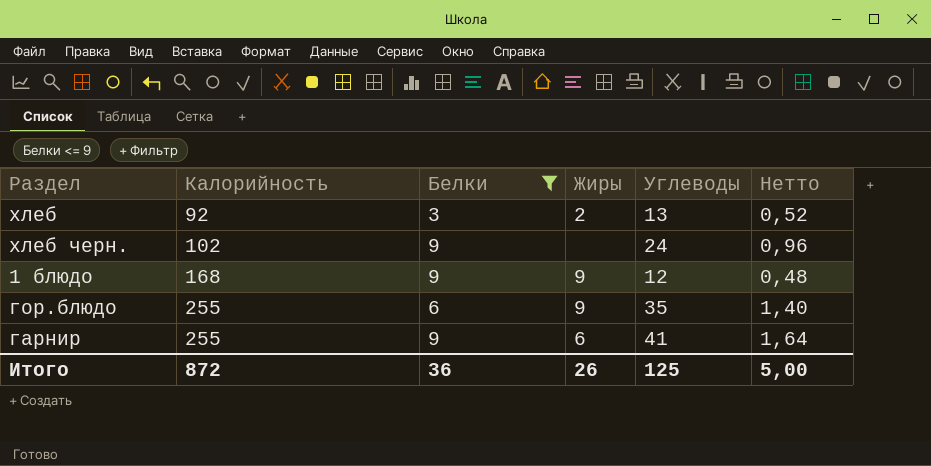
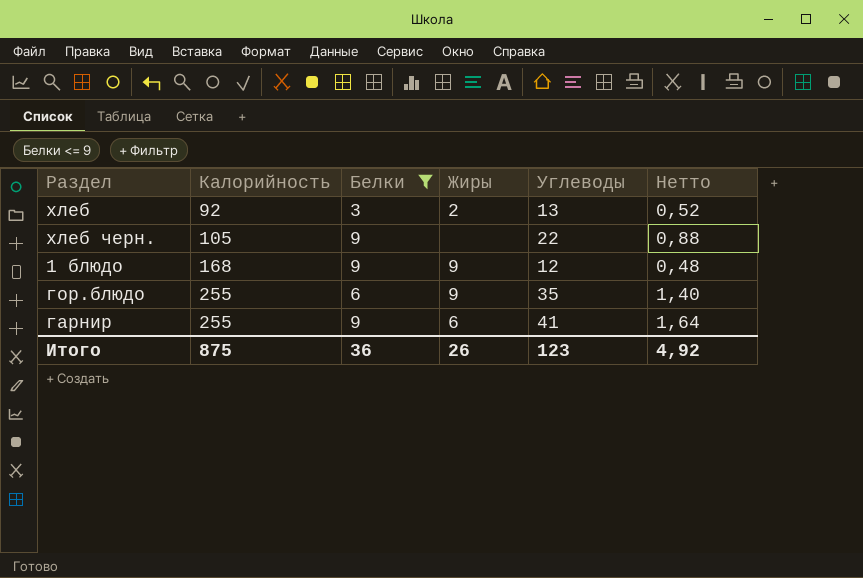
хлеб черн. | Калорийность: 102 -> 105
хлеб черн. | Углеводы: 24 -> 22
хлеб черн. | Нетто: 0,96 -> 0,88
Итого | Калорийность: 872 -> 875
Итого | Углеводы: 125 -> 123
Итого | Нетто: 5,00 -> 4,92

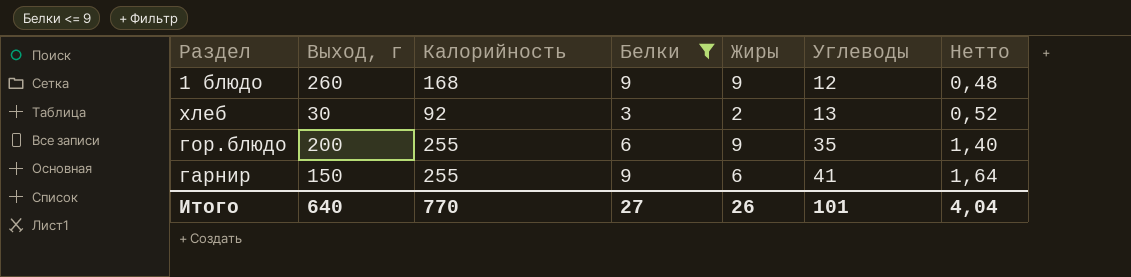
row order: Калорийность ascending -> Углеводы ascending
column Выход, г | position: none -> 2
row хлеб черн.: 105 | 9 | none | 22 | 0,88 -> none
Итого | Калорийность: 875 -> 770
Итого | Белки: 36 -> 27
Итого | Углеводы: 123 -> 101
Итого | Нетто: 4,92 -> 4,04

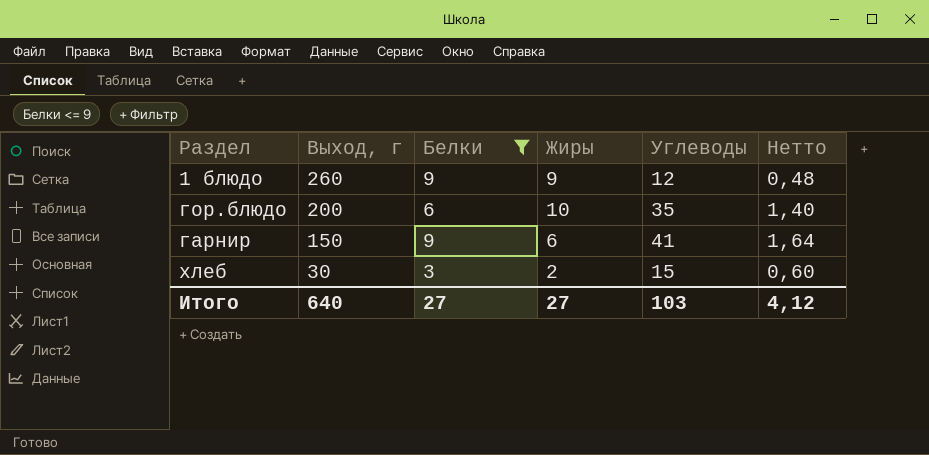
row order: Углеводы ascending -> Выход, г descending
column Калорийность | position: 3 -> none
гор.блюдо | Жиры: 9 -> 10
хлеб | Углеводы: 13 -> 15
хлеб | Нетто: 0,52 -> 0,60
Итого | Жиры: 26 -> 27
Итого | Углеводы: 101 -> 103
Итого | Нетто: 4,04 -> 4,12

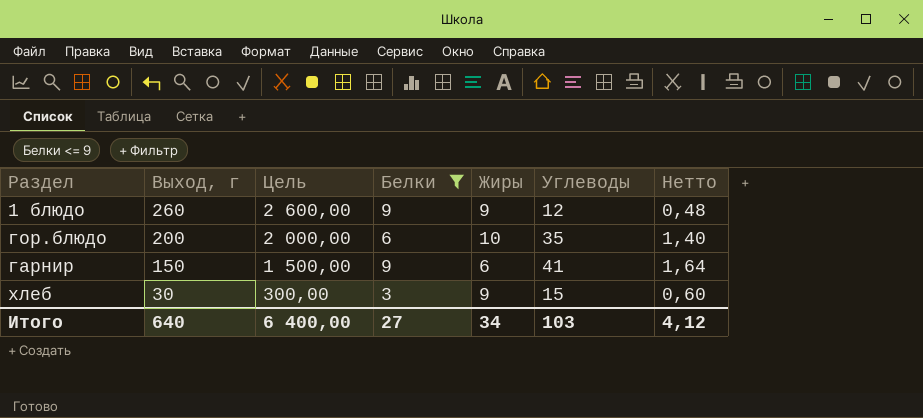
column Цель | formula: none -> [Выход, г] * 10
хлеб | Жиры: 2 -> 9
Итого | Жиры: 27 -> 34

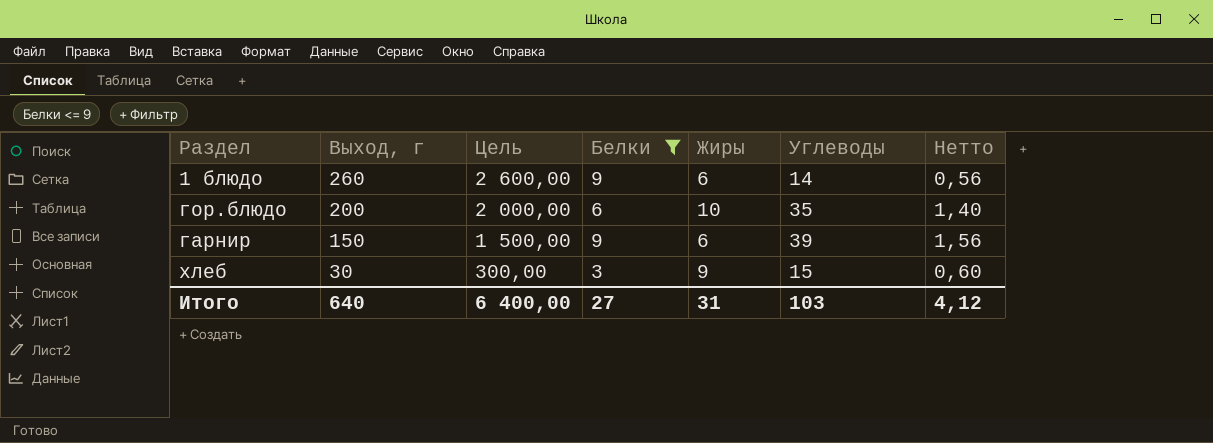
1 блюдо | Жиры: 9 -> 6
1 блюдо | Углеводы: 12 -> 14
1 блюдо | Нетто: 0,48 -> 0,56
гарнир | Углеводы: 41 -> 39
гарнир | Нетто: 1,64 -> 1,56
Итого | Жиры: 34 -> 31

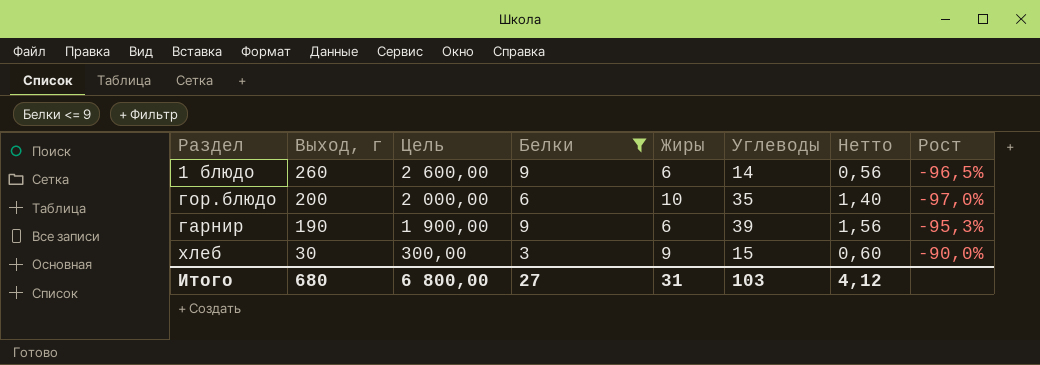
column Рост | formula: none -> ([Белки] - [Выход, г]) / [Выход, г]
гарнир | Выход, г: 150 -> 190
гарнир | Цель: 1 500,00 -> 1 900,00
Итого | Выход, г: 640 -> 680
Итого | Цель: 6 400,00 -> 6 800,00

